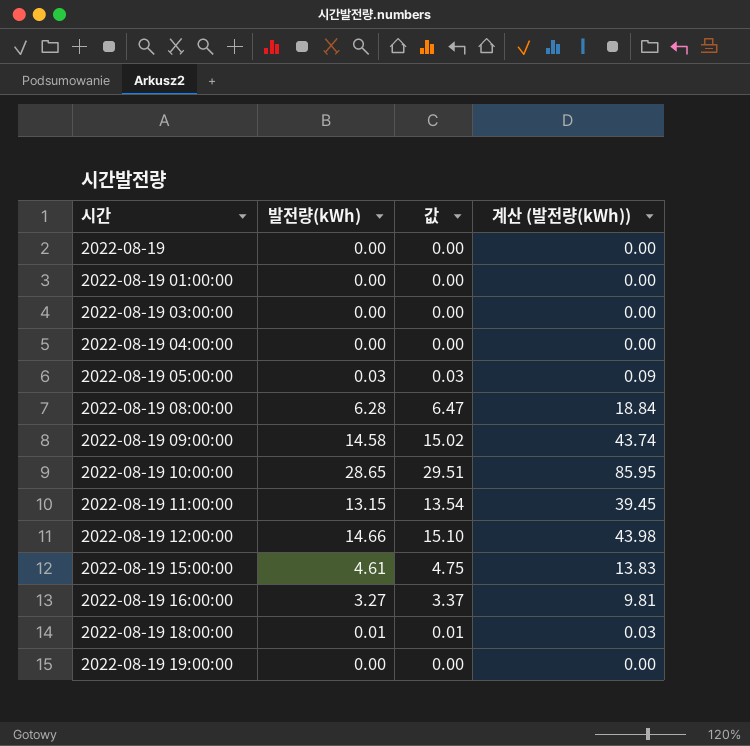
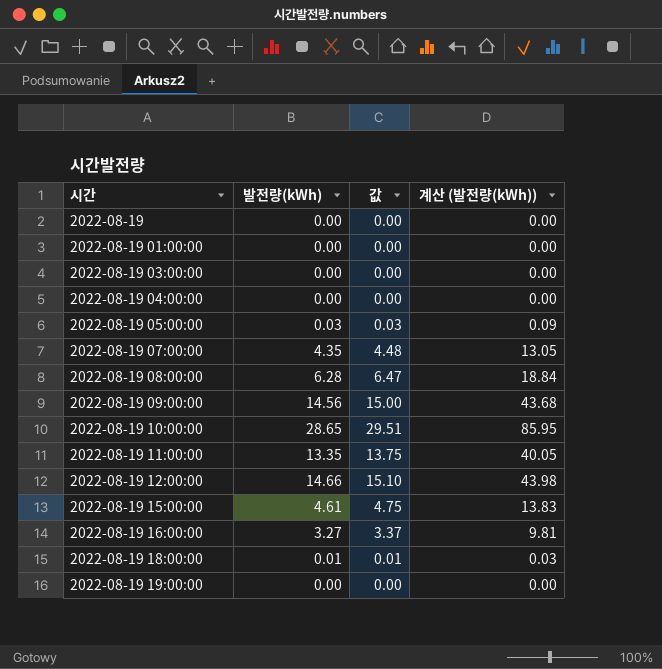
row 2022-08-19 07:00:00: none -> 4.35 | 4.48 | 13.05
2022-08-19 09:00:00 | 발전량(kWh): 14.58 -> 14.56
2022-08-19 09:00:00 | 값: 15.02 -> 15.00
2022-08-19 09:00:00 | 계산 (발전량(kWh)): 43.74 -> 43.68
2022-08-19 11:00:00 | 발전량(kWh): 13.15 -> 13.35
2022-08-19 11:00:00 | 값: 13.54 -> 13.75
2022-08-19 11:00:00 | 계산 (발전량(kWh)): 39.45 -> 40.05

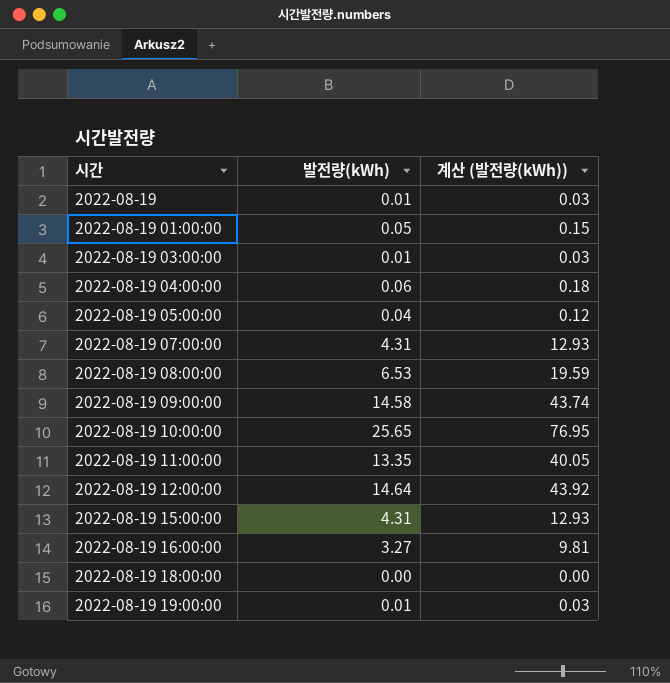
column 값 | formula: [발전량(kWh)] * 1.03 -> none
2022-08-19 | 발전량(kWh): 0.00 -> 0.01
2022-08-19 | 계산 (발전량(kWh)): 0.00 -> 0.03
2022-08-19 01:00:00 | 발전량(kWh): 0.00 -> 0.05
2022-08-19 01:00:00 | 계산 (발전량(kWh)): 0.00 -> 0.15
2022-08-19 03:00:00 | 발전량(kWh): 0.00 -> 0.01
2022-08-19 03:00:00 | 계산 (발전량(kWh)): 0.00 -> 0.03
2022-08-19 04:00:00 | 발전량(kWh): 0.00 -> 0.06
2022-08-19 04:00:00 | 계산 (발전량(kWh)): 0.00 -> 0.18
2022-08-19 05:00:00 | 발전량(kWh): 0.03 -> 0.04
2022-08-19 05:00:00 | 계산 (발전량(kWh)): 0.09 -> 0.12
2022-08-19 07:00:00 | 발전량(kWh): 4.35 -> 4.31
2022-08-19 07:00:00 | 계산 (발전량(kWh)): 13.05 -> 12.93
2022-08-19 08:00:00 | 발전량(kWh): 6.28 -> 6.53
2022-08-19 08:00:00 | 계산 (발전량(kWh)): 18.84 -> 19.59
2022-08-19 09:00:00 | 발전량(kWh): 14.56 -> 14.58
2022-08-19 09:00:00 | 계산 (발전량(kWh)): 43.68 -> 43.74
2022-08-19 10:00:00 | 발전량(kWh): 28.65 -> 25.65
2022-08-19 10:00:00 | 계산 (발전량(kWh)): 85.95 -> 76.95
2022-08-19 12:00:00 | 발전량(kWh): 14.66 -> 14.64
2022-08-19 12:00:00 | 계산 (발전량(kWh)): 43.98 -> 43.92
2022-08-19 15:00:00 | 발전량(kWh): 4.61 -> 4.31
2022-08-19 15:00:00 | 계산 (발전량(kWh)): 13.83 -> 12.93
2022-08-19 18:00:00 | 발전량(kWh): 0.01 -> 0.00
2022-08-19 18:00:00 | 계산 (발전량(kWh)): 0.03 -> 0.00
2022-08-19 19:00:00 | 발전량(kWh): 0.00 -> 0.01
2022-08-19 19:00:00 | 계산 (발전량(kWh)): 0.00 -> 0.03

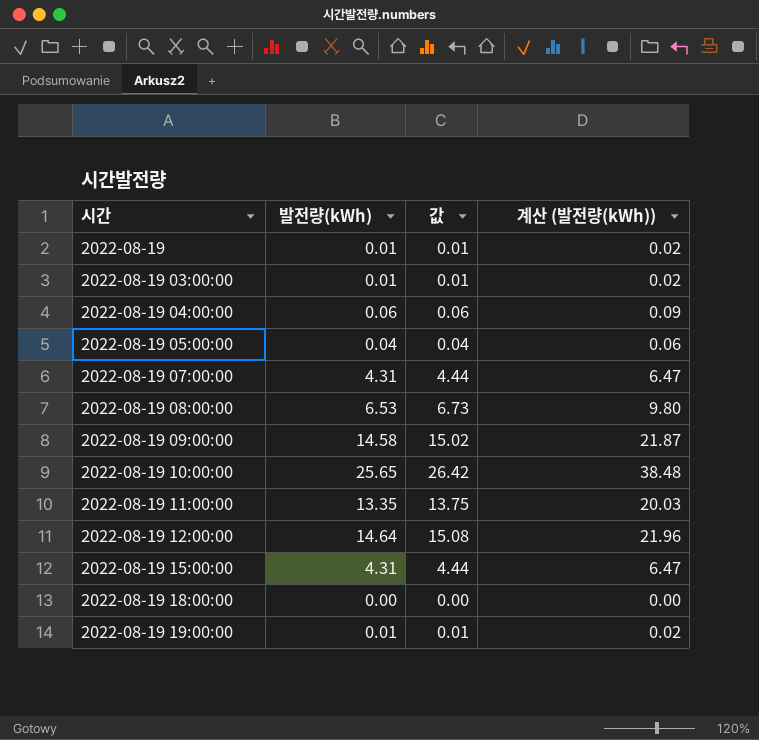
column 값 | formula: none -> [발전량(kWh)] * 1.03
column 계산 (발전량(kWh)) | formula: [발전량(kWh)] * 3 -> [발전량(kWh)] * 1.5
row 2022-08-19 01:00:00: 0.05 | 0.15 -> none
row 2022-08-19 16:00:00: 3.27 | 9.81 -> none

